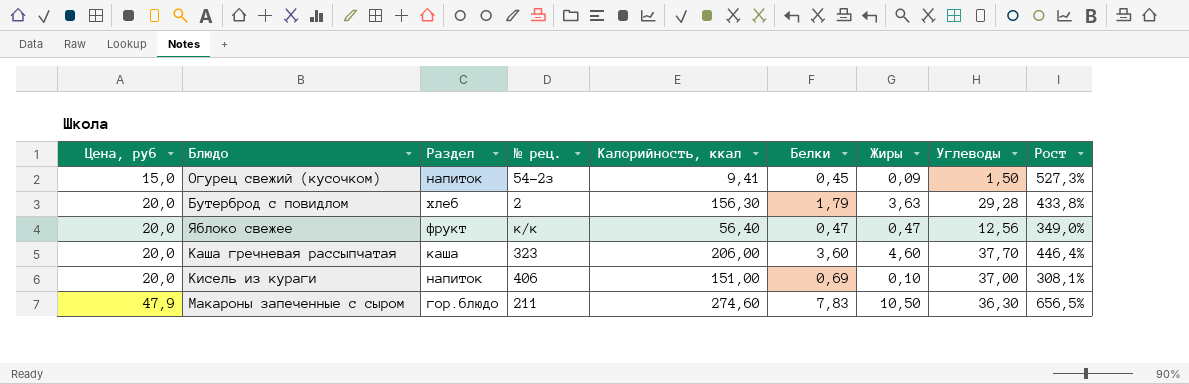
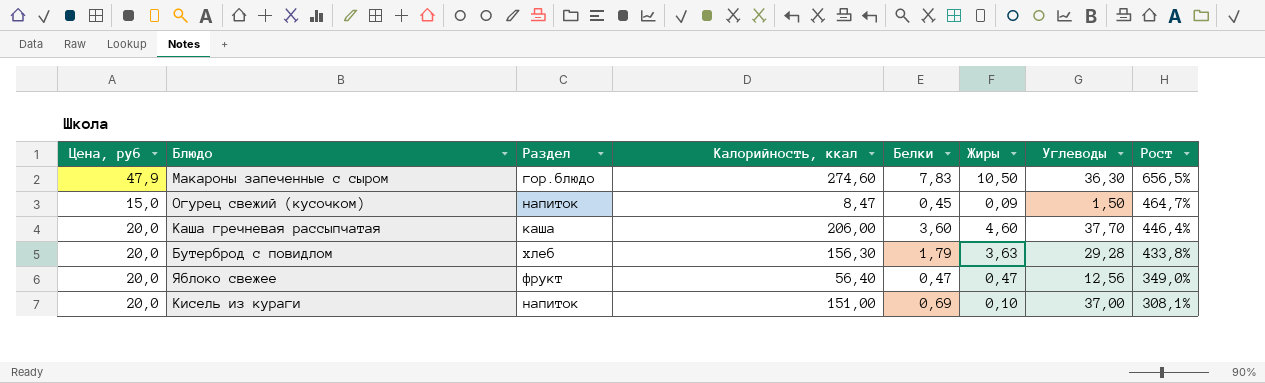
row order: Цена, руб ascending -> Рост descending
column № рец. | position: 4 -> none
Огурец свежий (кусочком) | Калорийность, ккал: 9,41 -> 8,47
Огурец свежий (кусочком) | Рост: 527,3% -> 464,7%

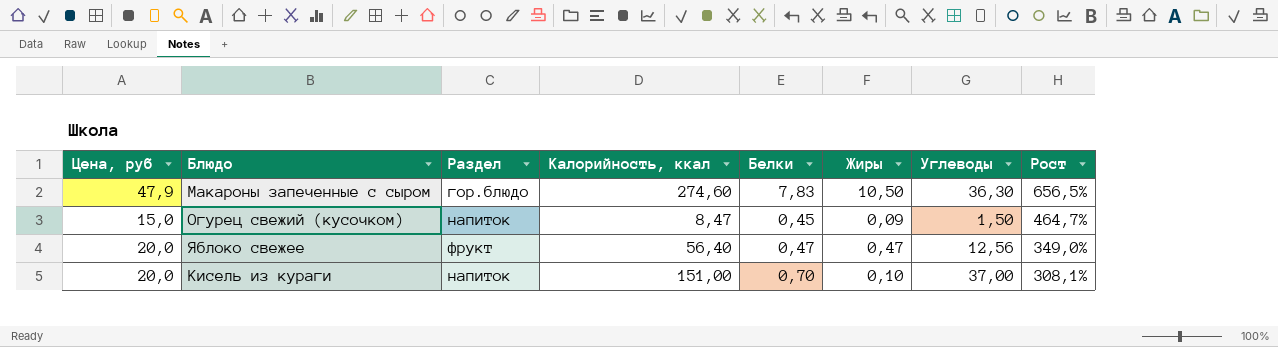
row Каша гречневая рассыпчатая: 20,0 | каша | 206,00 | 3,60 | 4,60 | 37,70 | 446,4% -> none
row Бутерброд с повидлом: 20,0 | хлеб | 156,30 | 1,79 | 3,63 | 29,28 | 433,8% -> none
Кисель из кураги | Белки: 0,69 -> 0,70

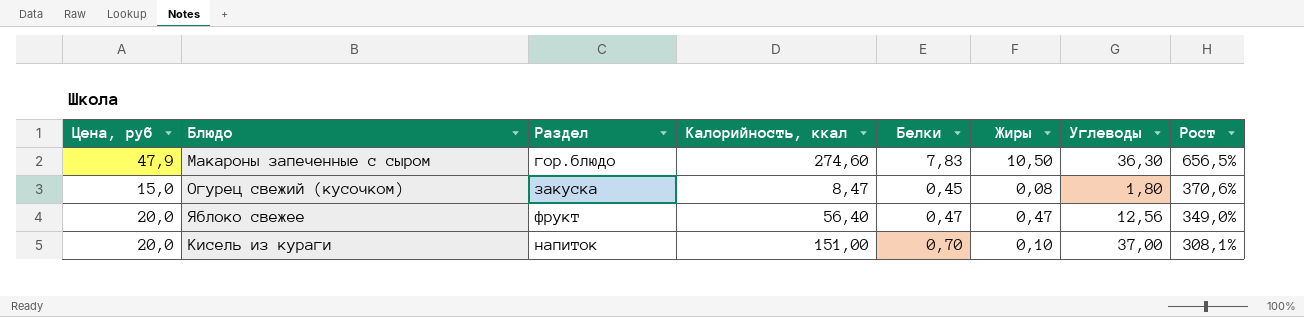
Огурец свежий (кусочком) | Раздел: напиток -> закуска
Огурец свежий (кусочком) | Жиры: 0,09 -> 0,08
Огурец свежий (кусочком) | Углеводы: 1,50 -> 1,80
Огурец свежий (кусочком) | Рост: 464,7% -> 370,6%

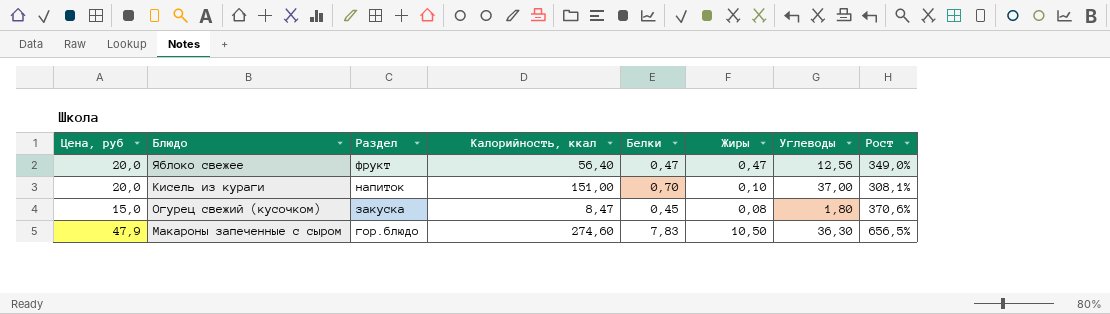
row order: Рост descending -> Раздел descending

